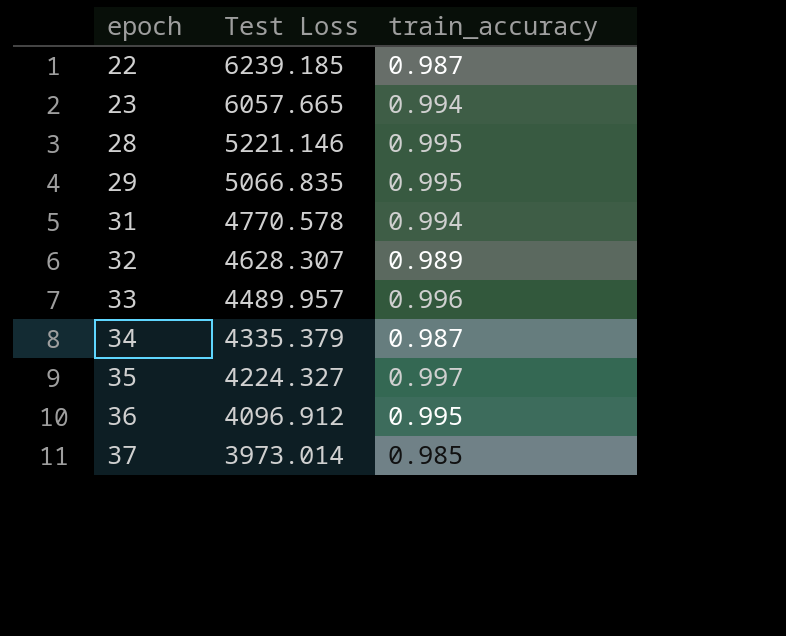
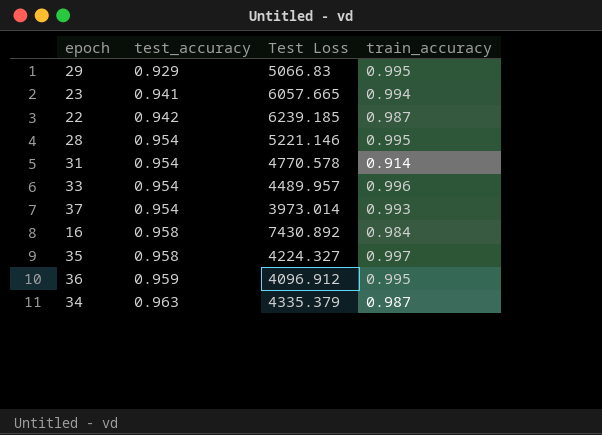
row order: epoch ascending -> test_accuracy ascending
column test_accuracy | position: none -> 2
row 32: 4628.307 | 0.989 -> none
29 | Test Loss: 5066.835 -> 5066.83
31 | train_accuracy: 0.994 -> 0.914
37 | train_accuracy: 0.985 -> 0.993
row 16: none -> 0.958 | 7430.892 | 0.984

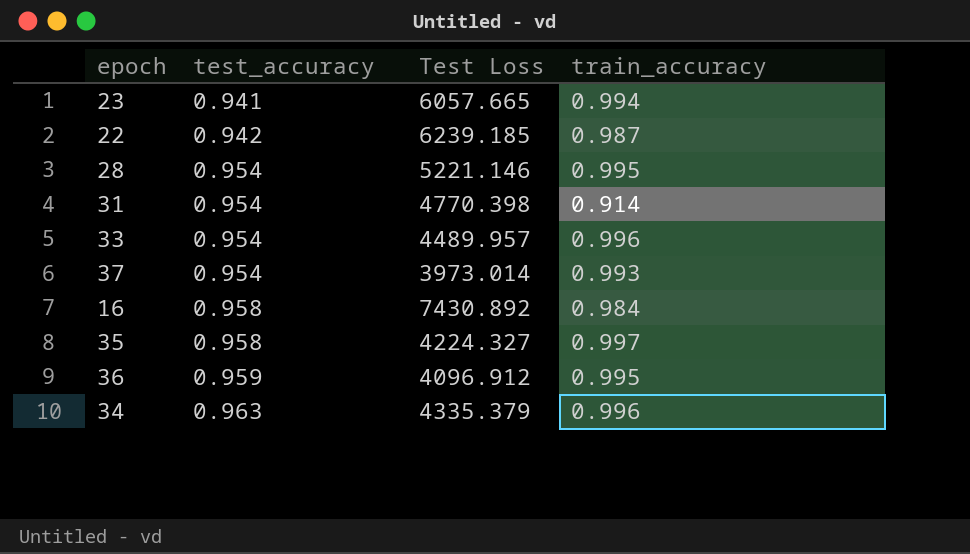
row 29: 0.929 | 5066.83 | 0.995 -> none
31 | Test Loss: 4770.578 -> 4770.398
34 | train_accuracy: 0.987 -> 0.996

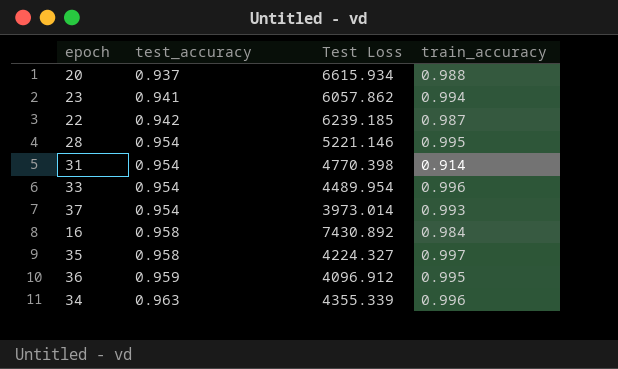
row 20: none -> 0.937 | 6615.934 | 0.988
23 | Test Loss: 6057.665 -> 6057.862
33 | Test Loss: 4489.957 -> 4489.954
34 | Test Loss: 4335.379 -> 4355.339

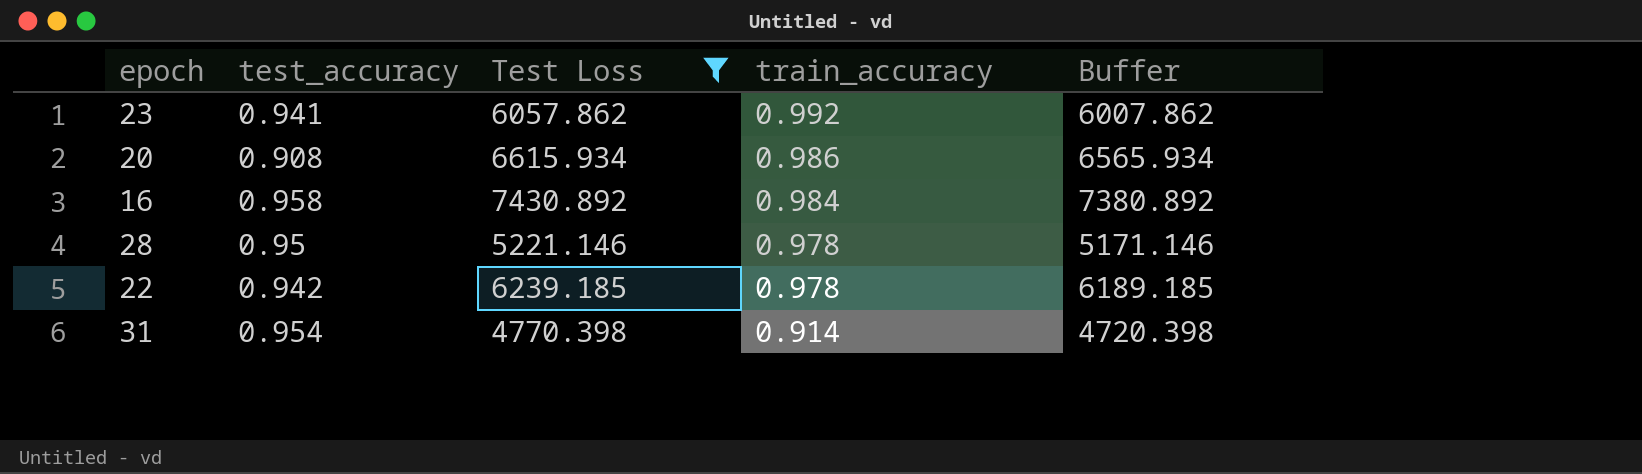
filter: none -> Test Loss >= 4770.398
row order: test_accuracy ascending -> train_accuracy descending
column Buffer | formula: none -> [Test Loss] - 50
23 | train_accuracy: 0.994 -> 0.992
20 | test_accuracy: 0.937 -> 0.908
20 | train_accuracy: 0.988 -> 0.986
28 | test_accuracy: 0.954 -> 0.95
28 | train_accuracy: 0.995 -> 0.978
22 | train_accuracy: 0.987 -> 0.978

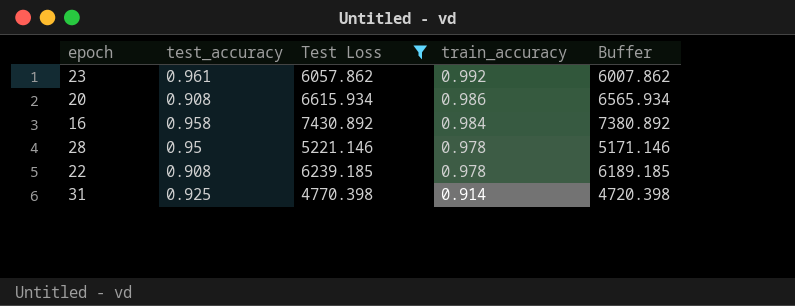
23 | test_accuracy: 0.941 -> 0.961
22 | test_accuracy: 0.942 -> 0.908
31 | test_accuracy: 0.954 -> 0.925

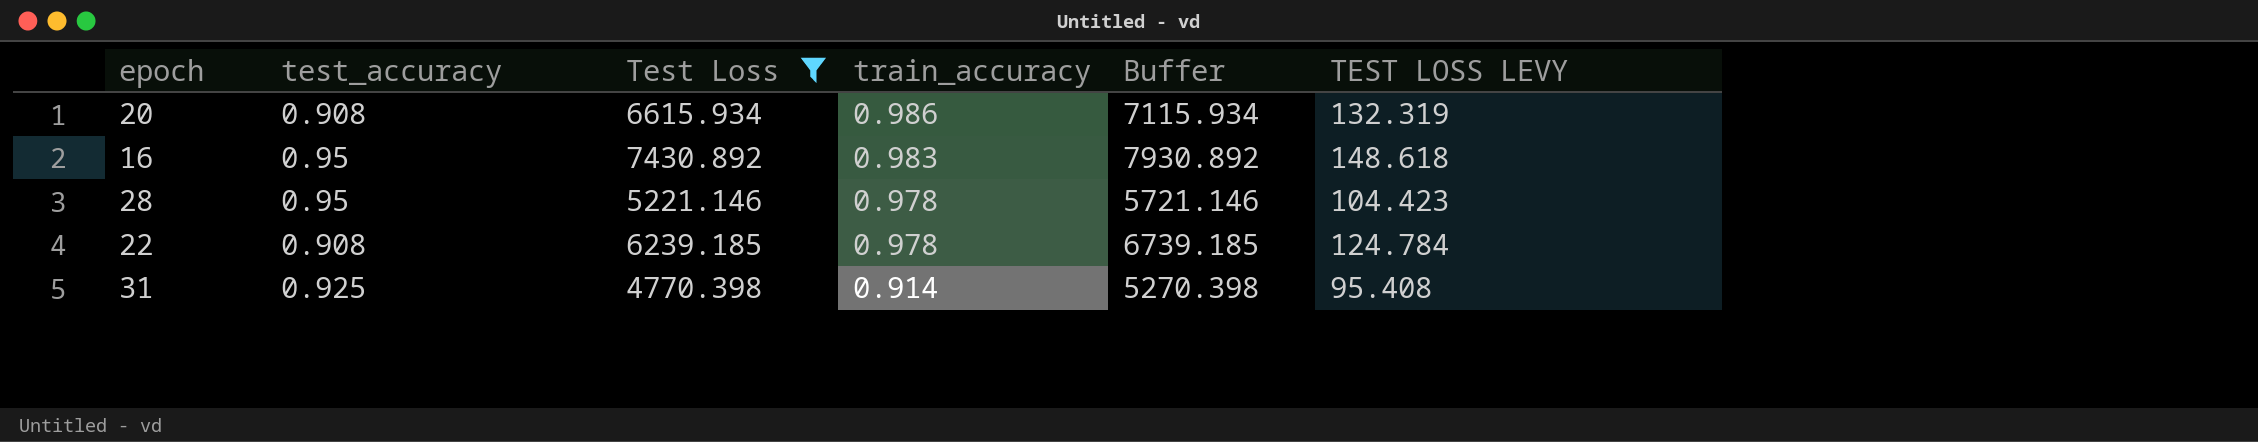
column Buffer | formula: [Test Loss] - 50 -> [Test Loss] + 500
column TEST LOSS LEVY | formula: none -> [Test Loss] * 0.02
row 23: 0.961 | 6057.862 | 0.992 | 6007.862 -> none
16 | test_accuracy: 0.958 -> 0.95
16 | train_accuracy: 0.984 -> 0.983

